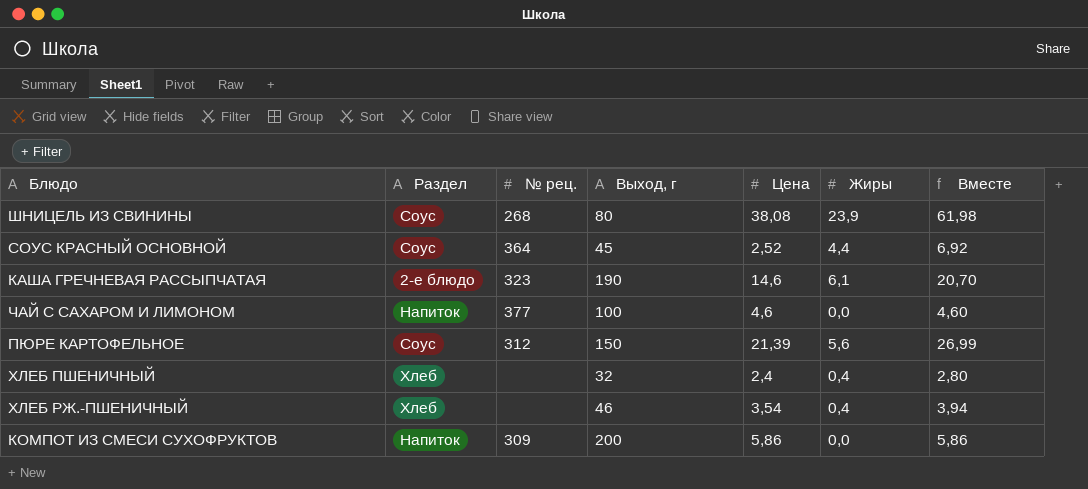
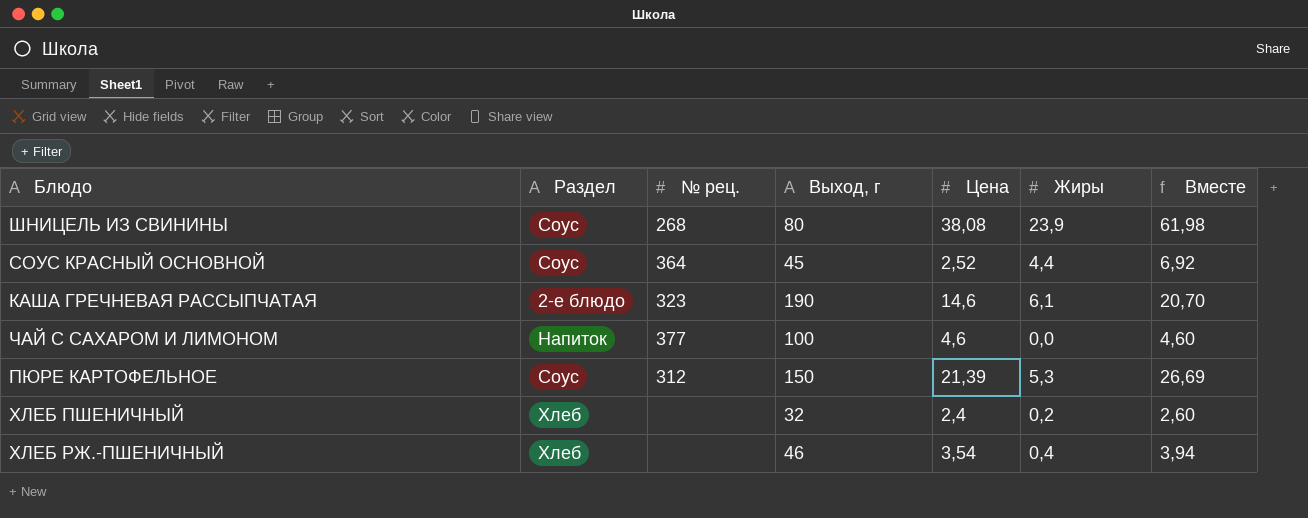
row КОМПОТ ИЗ СМЕСИ СУХОФРУКТОВ: Напиток | 309 | 200 | 5,86 | 0,0 | 5,86 -> none
ПЮРЕ КАРТОФЕЛЬНОЕ | Жиры: 5,6 -> 5,3
ПЮРЕ КАРТОФЕЛЬНОЕ | Вместе: 26,99 -> 26,69
ХЛЕБ ПШЕНИЧНЫЙ | Жиры: 0,4 -> 0,2
ХЛЕБ ПШЕНИЧНЫЙ | Вместе: 2,80 -> 2,60

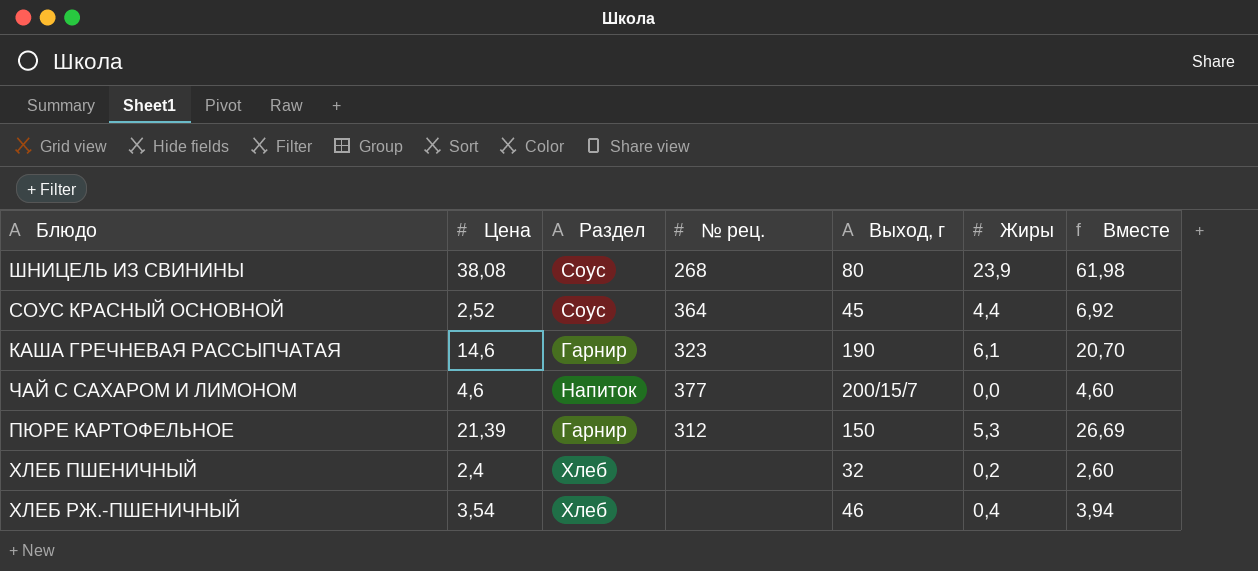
column Цена | position: 5 -> 2
КАША ГРЕЧНЕВАЯ РАССЫПЧАТАЯ | Раздел: 2-е блюдо -> Гарнир
ЧАЙ С САХАРОМ И ЛИМОНОМ | Выход, г: 100 -> 200/15/7
ПЮРЕ КАРТОФЕЛЬНОЕ | Раздел: Соус -> Гарнир

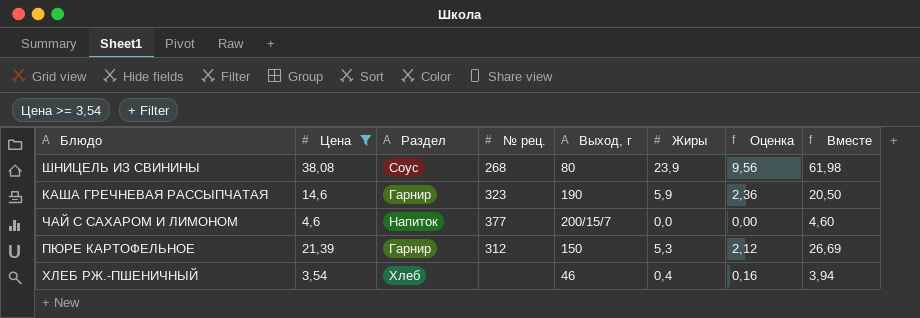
filter: none -> Цена >= 3,54
column Оценка | formula: none -> [Жиры] * 0,4
КАША ГРЕЧНЕВАЯ РАССЫПЧАТАЯ | Жиры: 6,1 -> 5,9
КАША ГРЕЧНЕВАЯ РАССЫПЧАТАЯ | Вместе: 20,70 -> 20,50

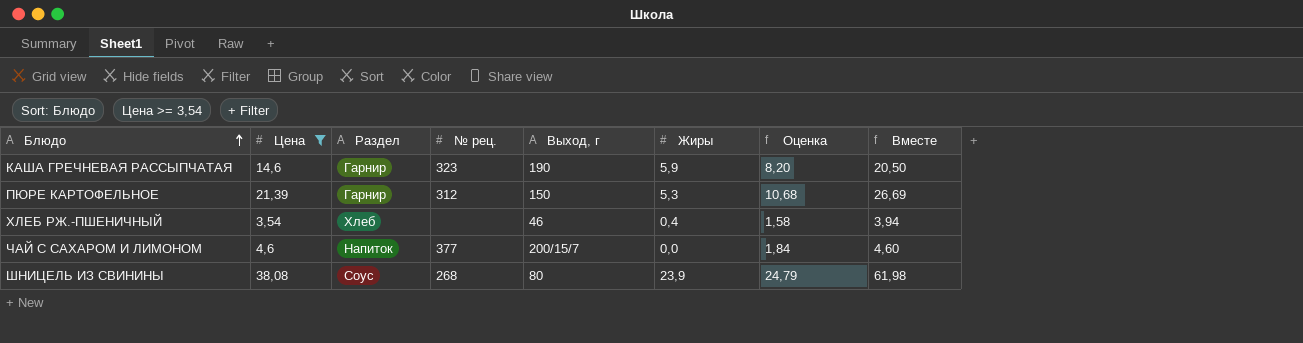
row order: none -> Блюдо ascending
column Оценка | formula: [Жиры] * 0,4 -> [Вместе] * 0,4

